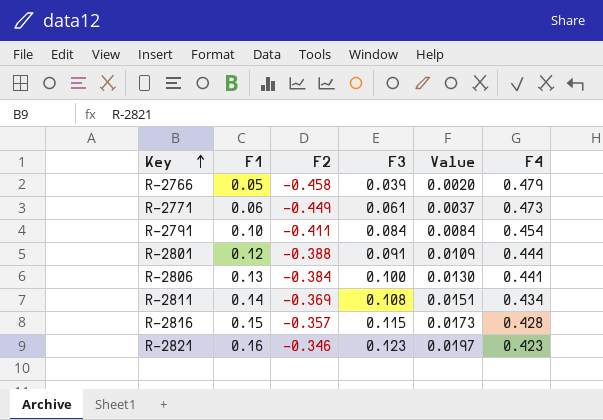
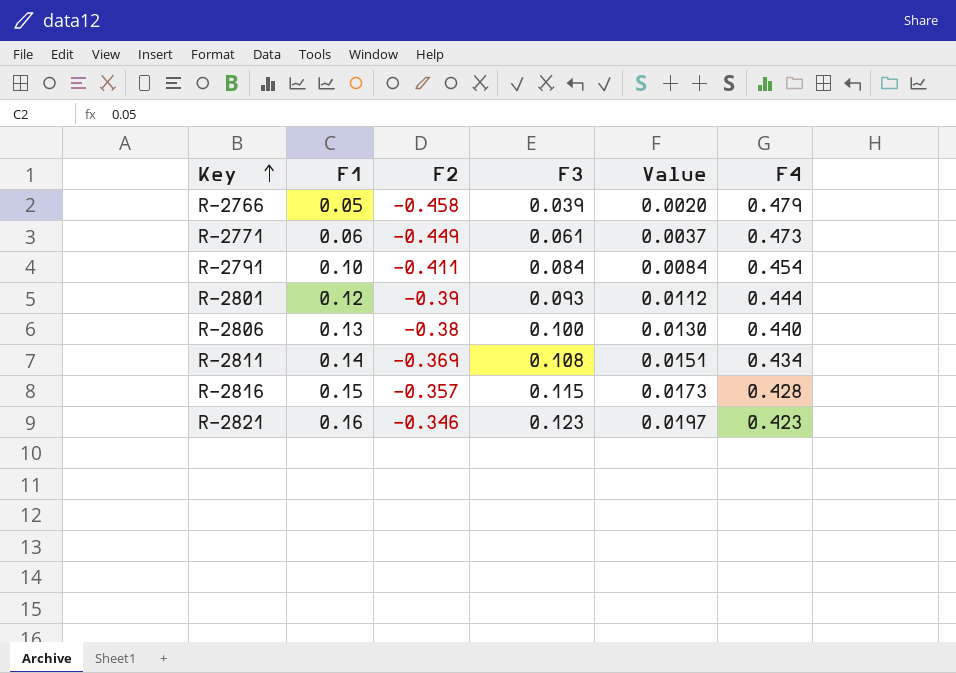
R-2801 | F2: -0.388 -> -0.39
R-2801 | F3: 0.091 -> 0.093
R-2801 | Value: 0.0109 -> 0.0112
R-2806 | F2: -0.384 -> -0.38
R-2806 | F4: 0.441 -> 0.440

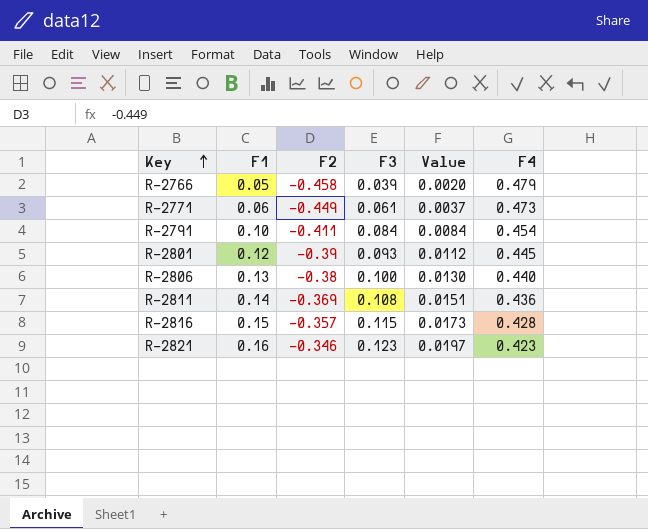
R-2801 | F4: 0.444 -> 0.445
R-2811 | F4: 0.434 -> 0.436

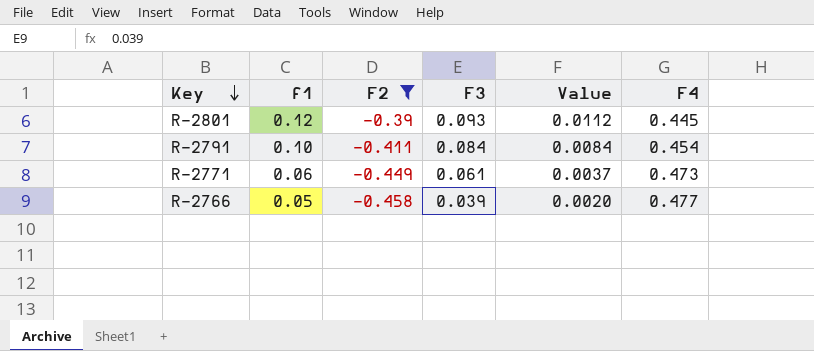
filter: none -> F2 <= -0.39
row order: Key ascending -> Key descending
column name: F1 -> f1
R-2766 | F4: 0.479 -> 0.477

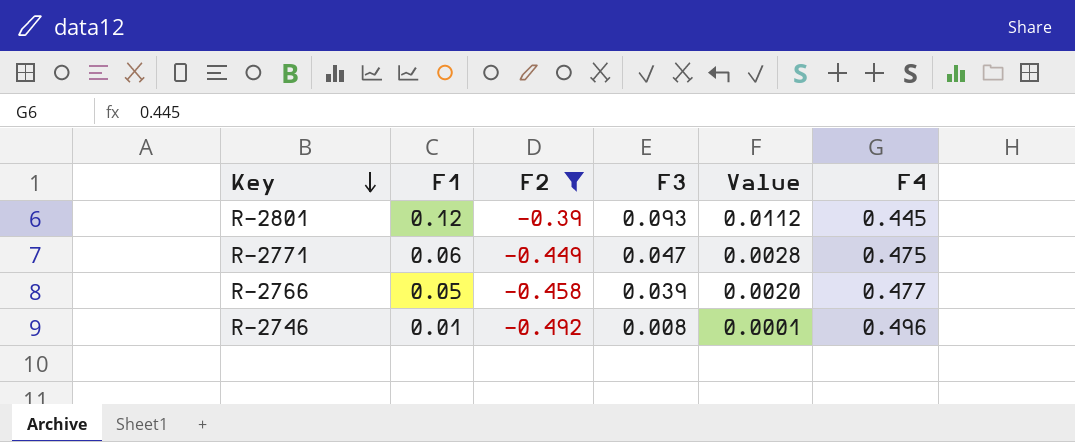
column name: f1 -> F1
row R-2791: 0.10 | -0.411 | 0.084 | 0.0084 | 0.454 -> none
R-2771 | F3: 0.061 -> 0.047
R-2771 | Value: 0.0037 -> 0.0028
R-2771 | F4: 0.473 -> 0.475
row R-2746: none -> 0.01 | -0.492 | 0.008 | 0.0001 | 0.496

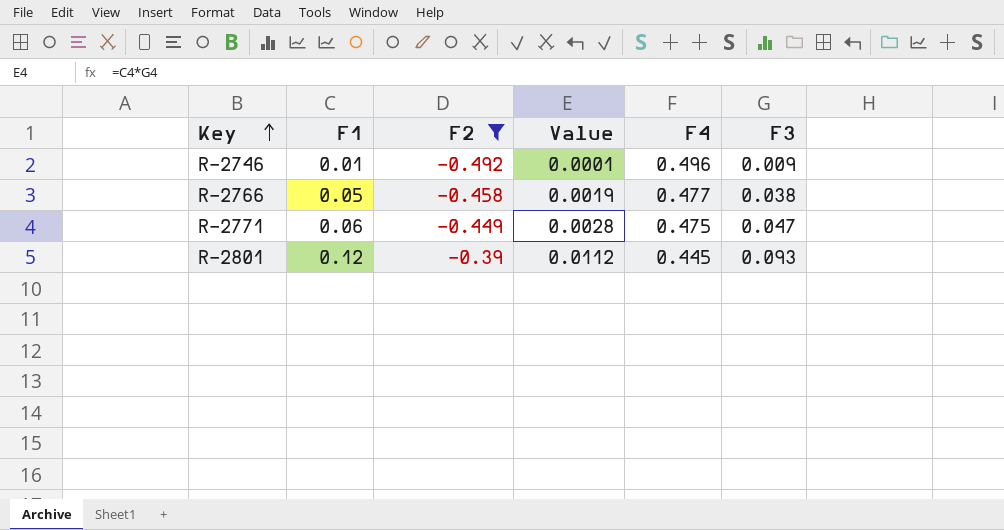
row order: Key descending -> Key ascending
column F3 | position: 4 -> 6
R-2746 | F3: 0.008 -> 0.009
R-2766 | Value: 0.0020 -> 0.0019
R-2766 | F3: 0.039 -> 0.038

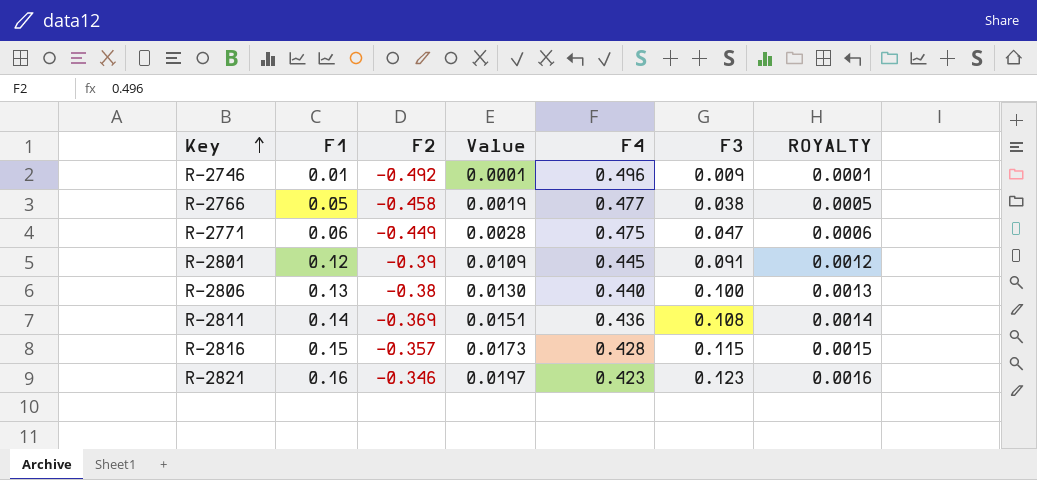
filter: F2 <= -0.39 -> none
column ROYALTY | formula: none -> [F1] * 0.01
R-2801 | Value: 0.0112 -> 0.0109
R-2801 | F3: 0.093 -> 0.091

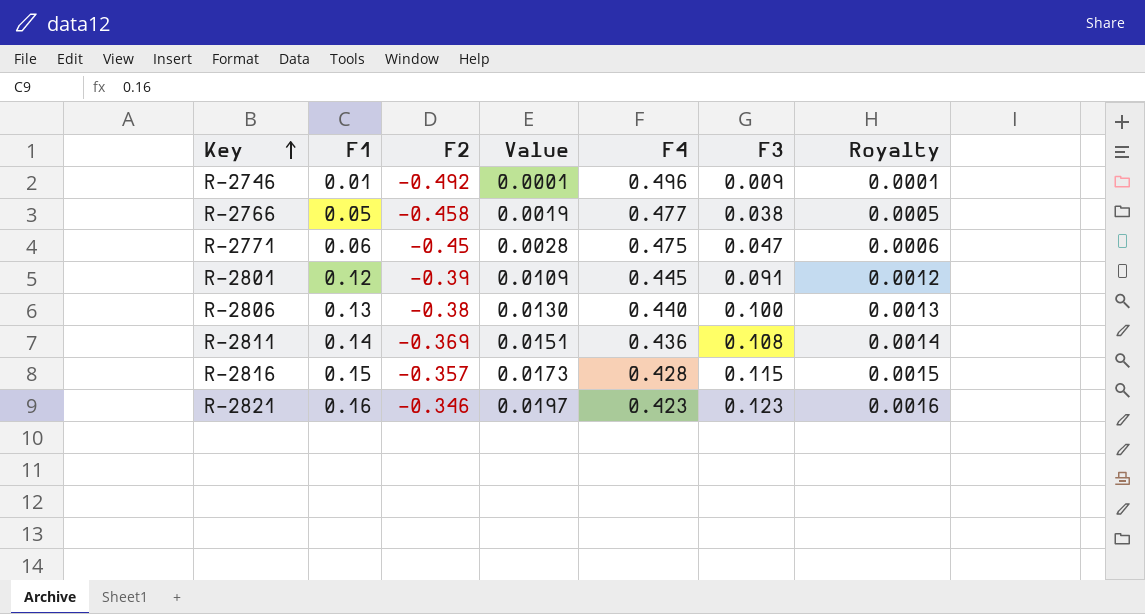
column name: ROYALTY -> Royalty
R-2771 | F2: -0.449 -> -0.45

